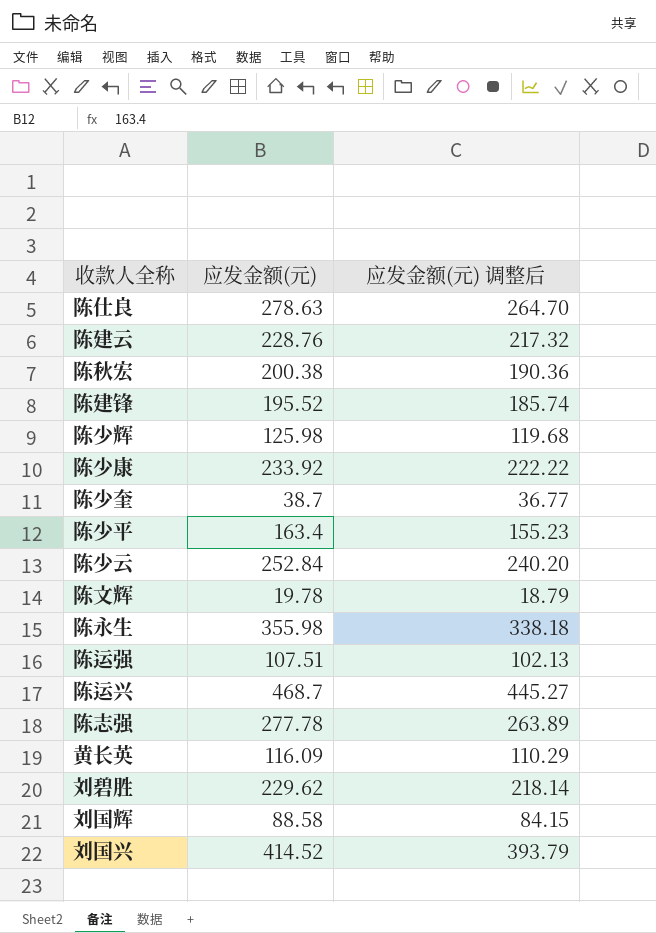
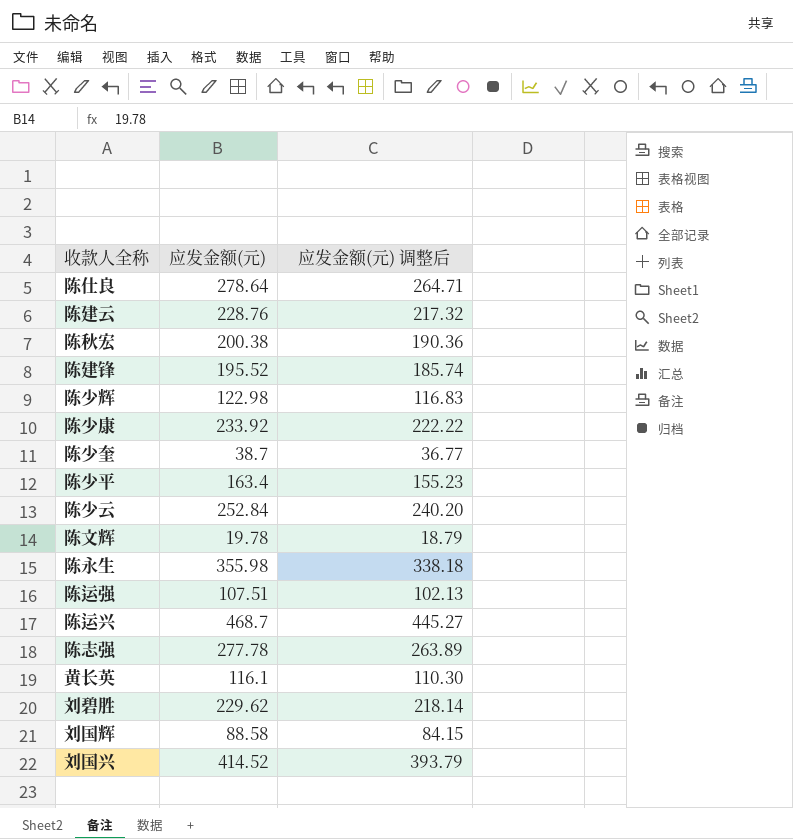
陈仕良 | 应发金额(元): 278.63 -> 278.64
陈仕良 | 应发金额(元) 调整后: 264.70 -> 264.71
陈少辉 | 应发金额(元): 125.98 -> 122.98
陈少辉 | 应发金额(元) 调整后: 119.68 -> 116.83
黄长英 | 应发金额(元): 116.09 -> 116.1
黄长英 | 应发金额(元) 调整后: 110.29 -> 110.30

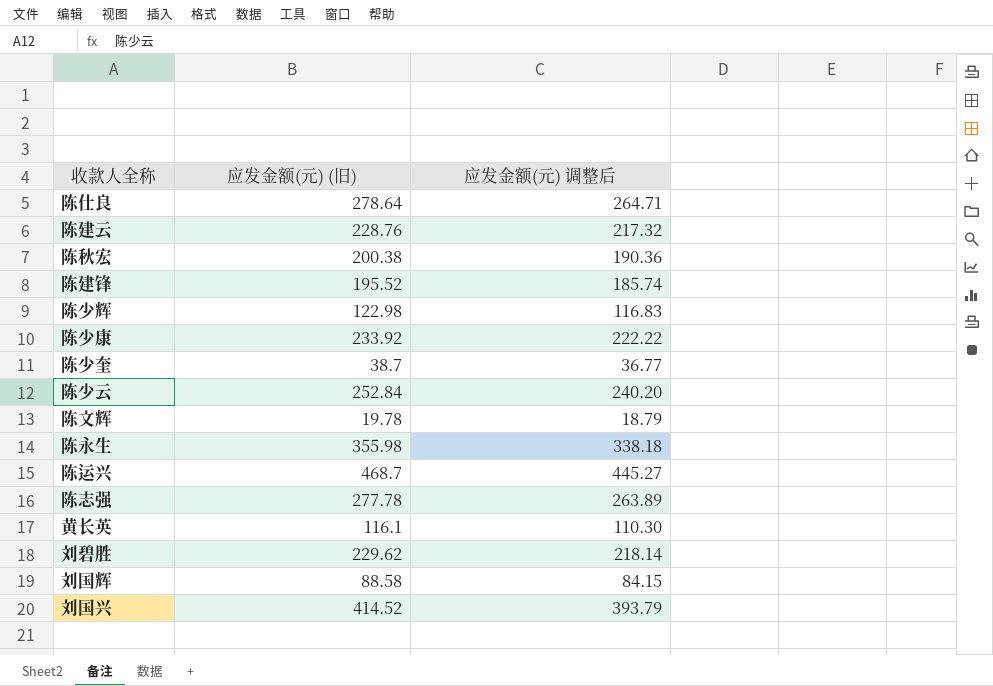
column name: 应发金额(元) -> 应发金额(元) (旧)
row 陈少平: 163.4 | 155.23 -> none
row 陈运强: 107.51 | 102.13 -> none

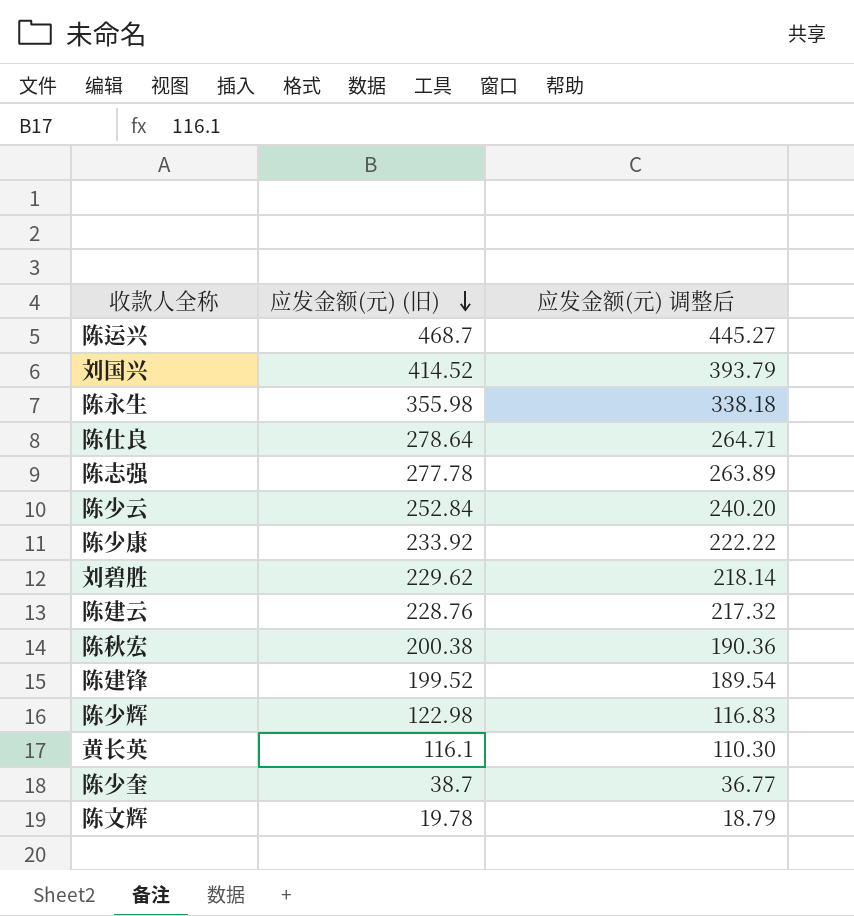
row order: none -> 应发金额(元) (旧) descending
row 刘国辉: 88.58 | 84.15 -> none
陈建锋 | 应发金额(元) (旧): 195.52 -> 199.52
陈建锋 | 应发金额(元) 调整后: 185.74 -> 189.54

